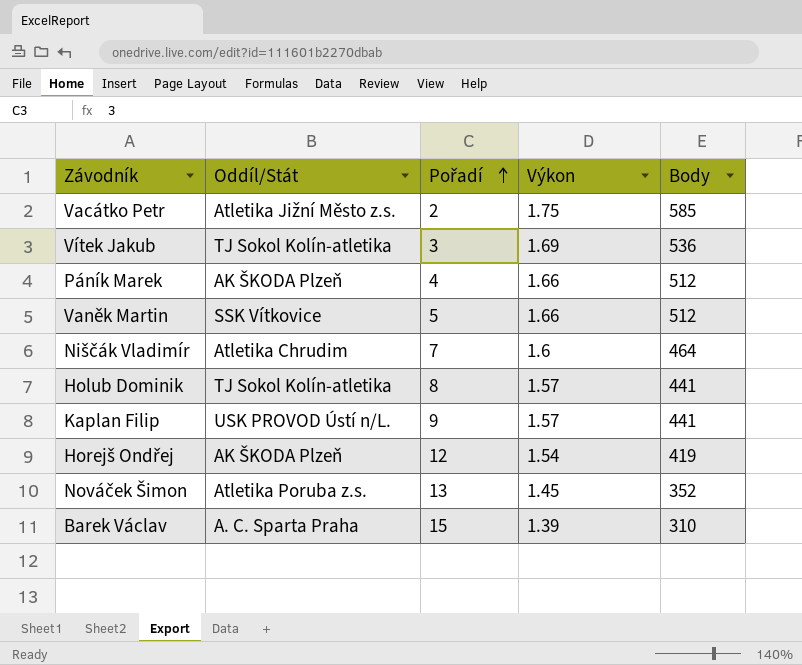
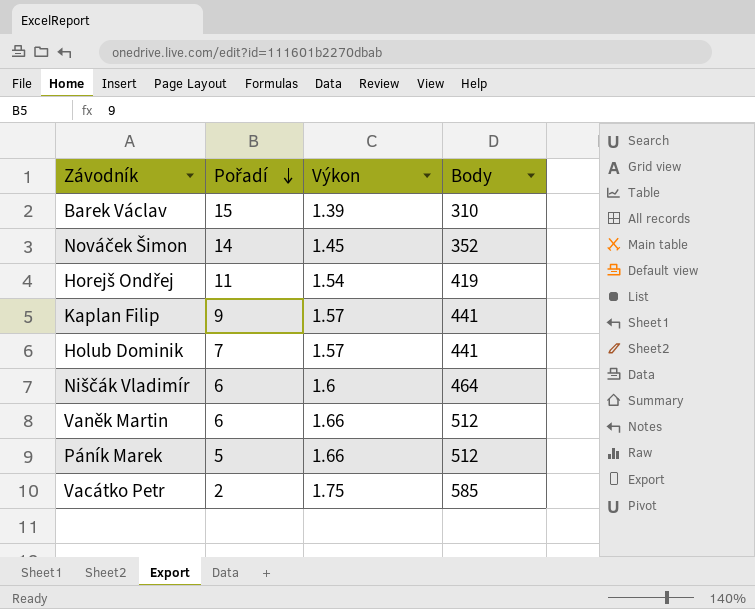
row order: Pořadí ascending -> Pořadí descending
column Oddíl/Stát | position: 2 -> none
row Vítek Jakub: TJ Sokol Kolín-atletika | 3 | 1.69 | 536 -> none
Nováček Šimon | Pořadí: 13 -> 14
Horejš Ondřej | Pořadí: 12 -> 11
Holub Dominik | Pořadí: 8 -> 7
Niščák Vladimír | Pořadí: 7 -> 6
Vaněk Martin | Pořadí: 5 -> 6
Páník Marek | Pořadí: 4 -> 5

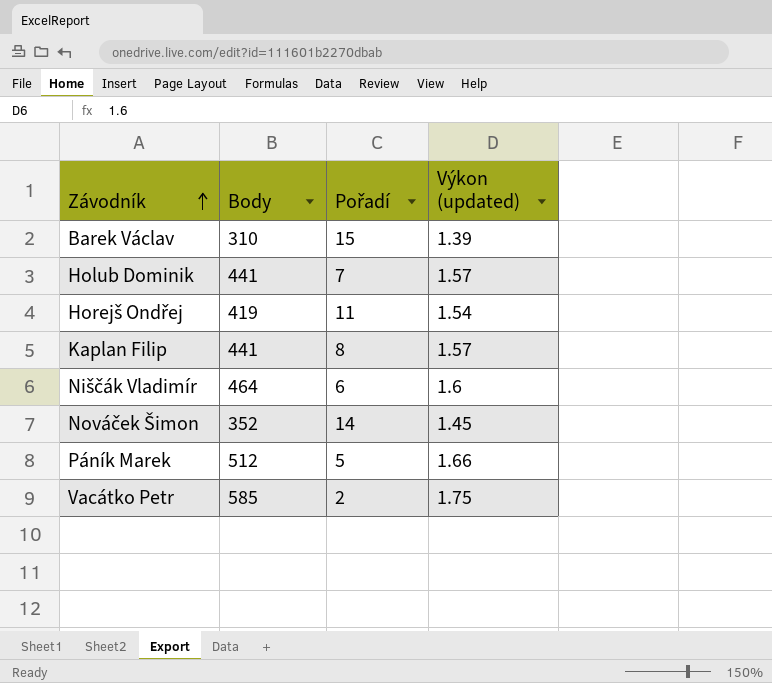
row order: Pořadí descending -> Závodník ascending
column Body | position: 4 -> 2
column name: Výkon -> Výkon (updated)
row Vaněk Martin: 6 | 1.66 | 512 -> none
Kaplan Filip | Pořadí: 9 -> 8

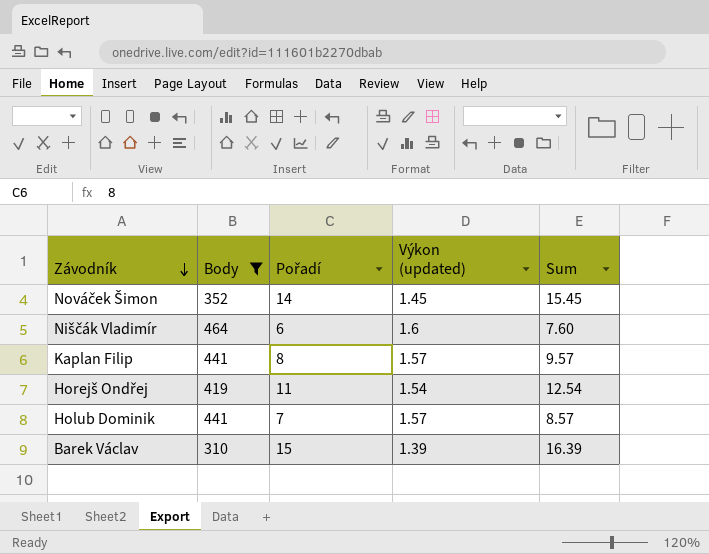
filter: none -> Body <= 464
row order: Závodník ascending -> Závodník descending
column Sum | formula: none -> [Pořadí] + [Výkon (updated)]

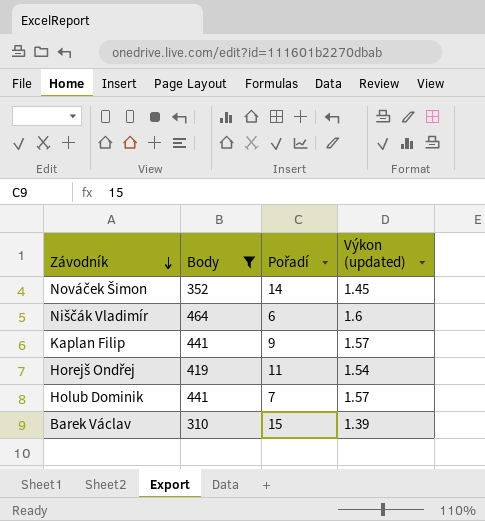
column Sum | formula: [Pořadí] + [Výkon (updated)] -> none
Kaplan Filip | Pořadí: 8 -> 9

